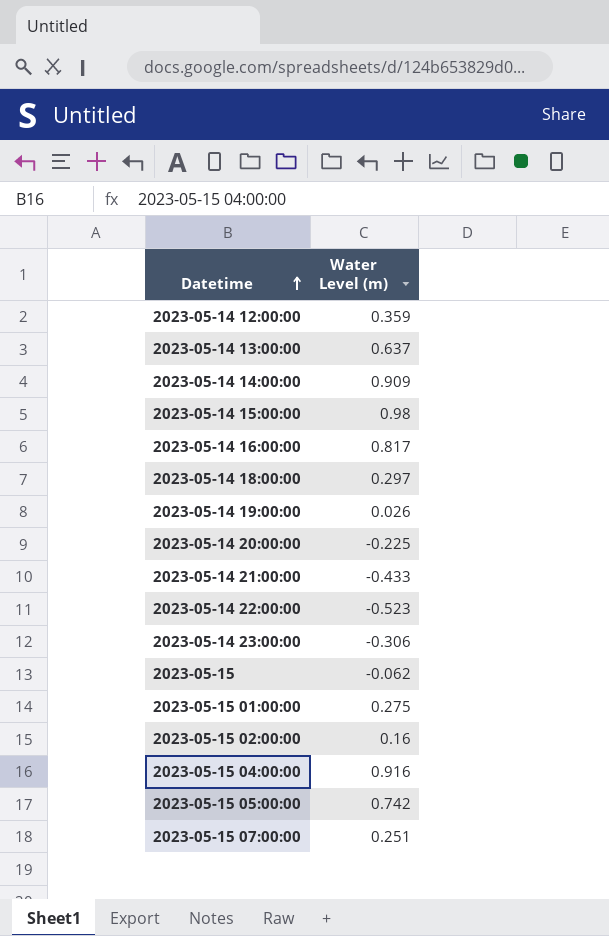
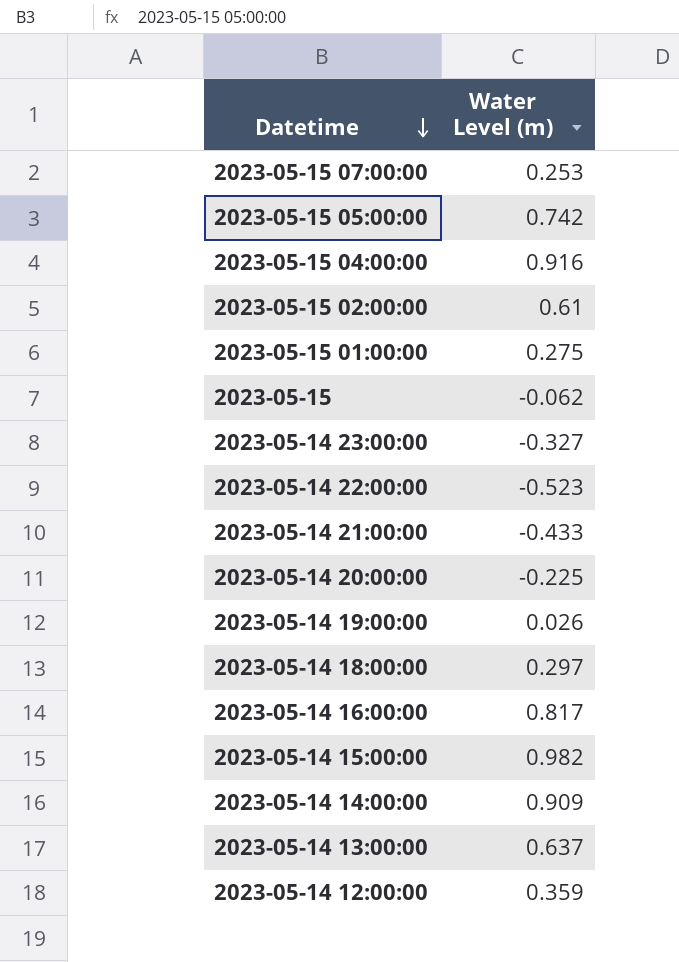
row order: Datetime ascending -> Datetime descending
2023-05-15 07:00:00 | Water Level (m): 0.251 -> 0.253
2023-05-15 02:00:00 | Water Level (m): 0.16 -> 0.61
2023-05-14 23:00:00 | Water Level (m): -0.306 -> -0.327
2023-05-14 15:00:00 | Water Level (m): 0.98 -> 0.982

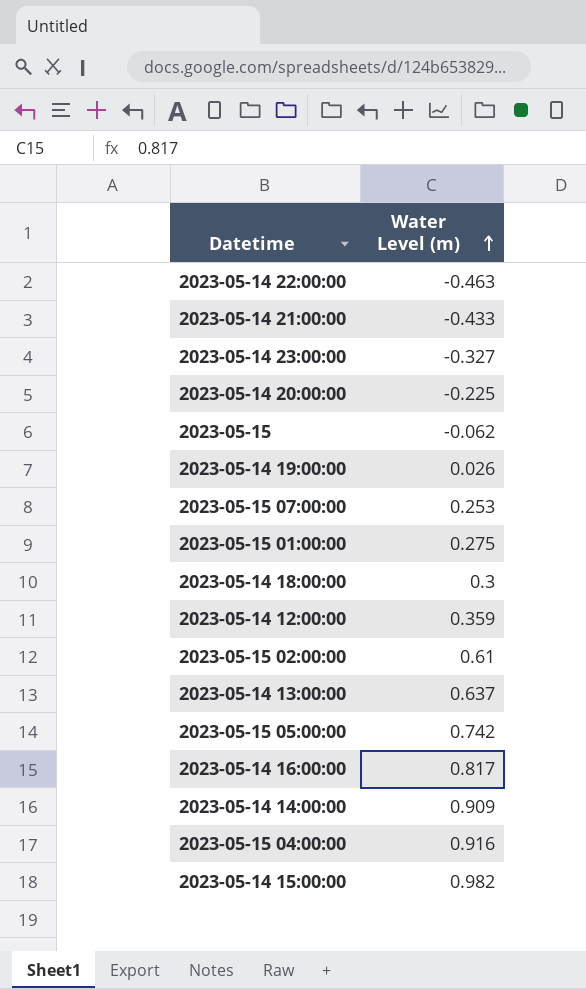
row order: Datetime descending -> Water Level (m) ascending
2023-05-14 22:00:00 | Water Level (m): -0.523 -> -0.463
2023-05-14 18:00:00 | Water Level (m): 0.297 -> 0.3

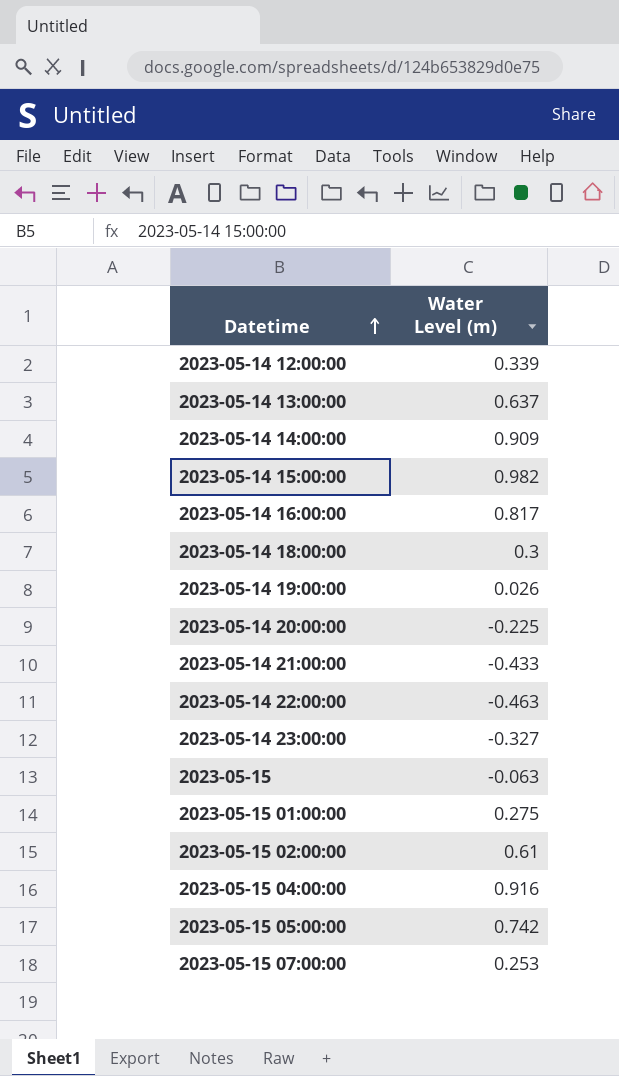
row order: Water Level (m) ascending -> Datetime ascending
2023-05-14 12:00:00 | Water Level (m): 0.359 -> 0.339
2023-05-15 | Water Level (m): -0.062 -> -0.063

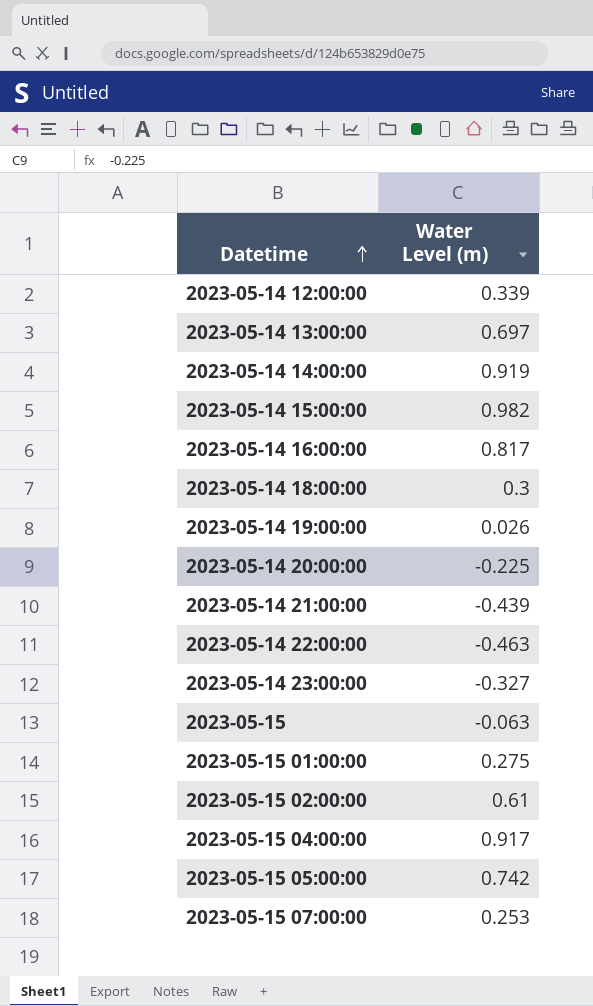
2023-05-14 13:00:00 | Water Level (m): 0.637 -> 0.697
2023-05-14 14:00:00 | Water Level (m): 0.909 -> 0.919
2023-05-14 21:00:00 | Water Level (m): -0.433 -> -0.439
2023-05-15 04:00:00 | Water Level (m): 0.916 -> 0.917

